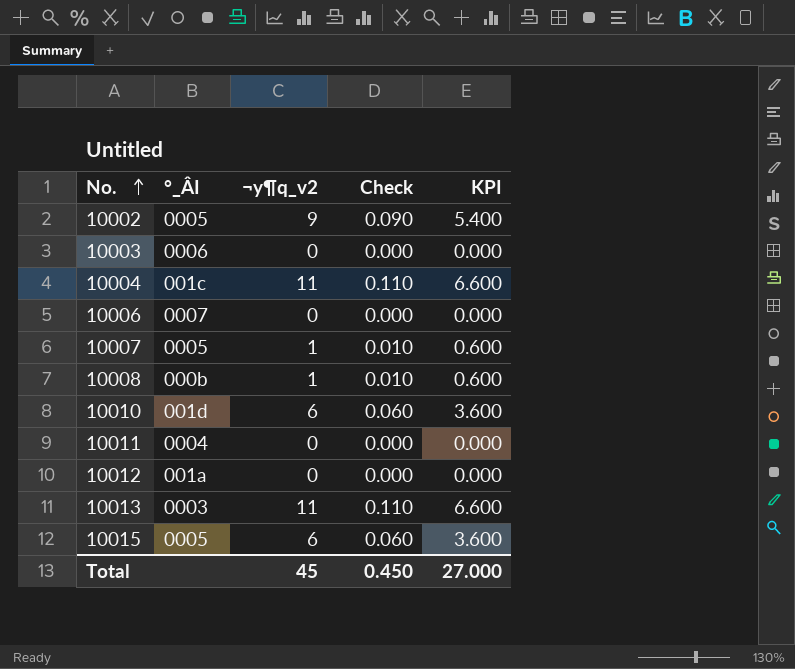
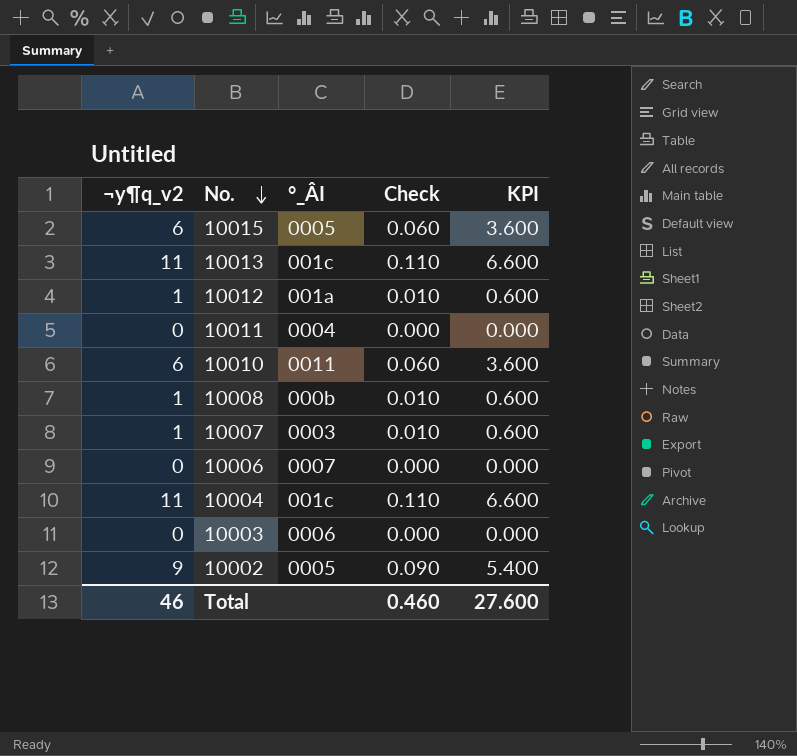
row order: No. ascending -> No. descending
column ¬y¶q_v2 | position: 3 -> 1
10013 | °_ÂI: 0003 -> 001c
10012 | ¬y¶q_v2: 0 -> 1
10012 | Check: 0.000 -> 0.010
10012 | KPI: 0.000 -> 0.600
10010 | °_ÂI: 001d -> 0011
10007 | °_ÂI: 0005 -> 0003
Total | ¬y¶q_v2: 45 -> 46
Total | Check: 0.450 -> 0.460
Total | KPI: 27.000 -> 27.600

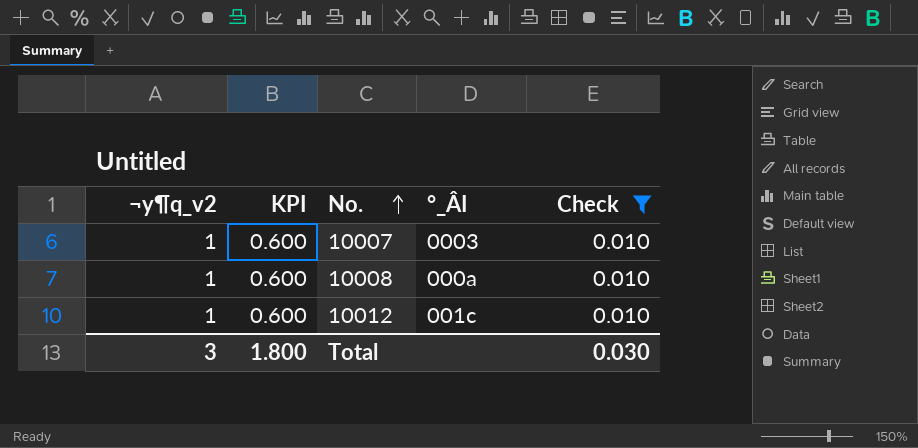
filter: none -> Check = 0.010
row order: No. descending -> No. ascending
column KPI | position: 5 -> 2
10008 | °_ÂI: 000b -> 000a
10012 | °_ÂI: 001a -> 001c
Total | ¬y¶q_v2: 46 -> 3
Total | KPI: 27.600 -> 1.800
Total | Check: 0.460 -> 0.030

